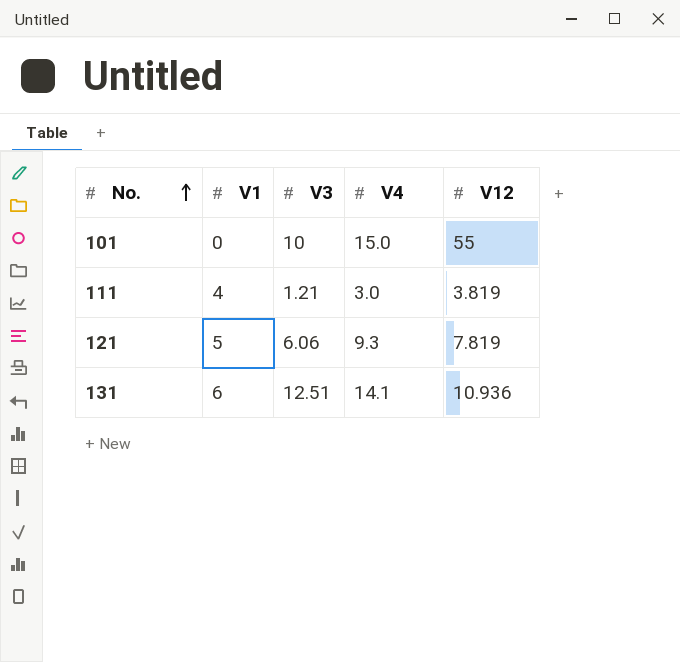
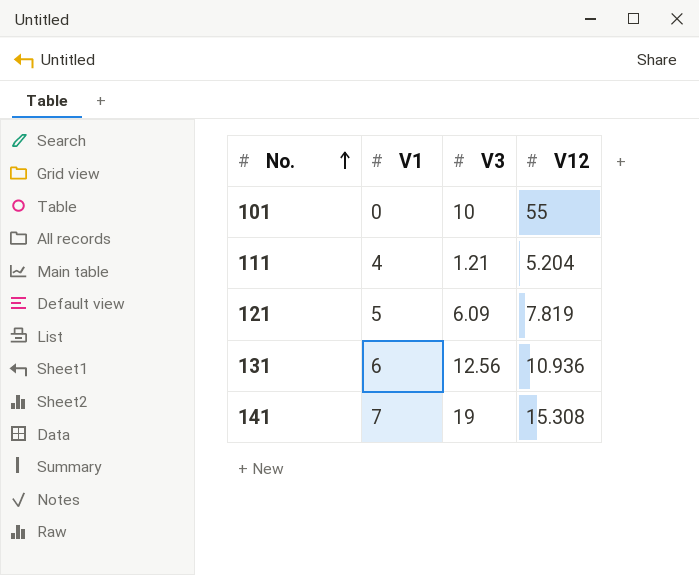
column V4 | position: 4 -> none
111 | V12: 3.819 -> 5.204
121 | V3: 6.06 -> 6.09
131 | V3: 12.51 -> 12.56
row 141: none -> 7 | 19 | 15.308

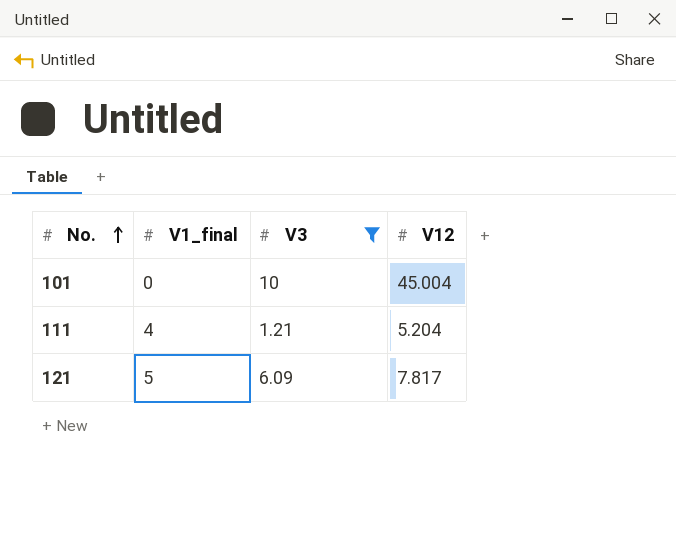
filter: none -> V3 <= 10
column name: V1 -> V1_final
101 | V12: 55 -> 45.004
121 | V12: 7.819 -> 7.817

